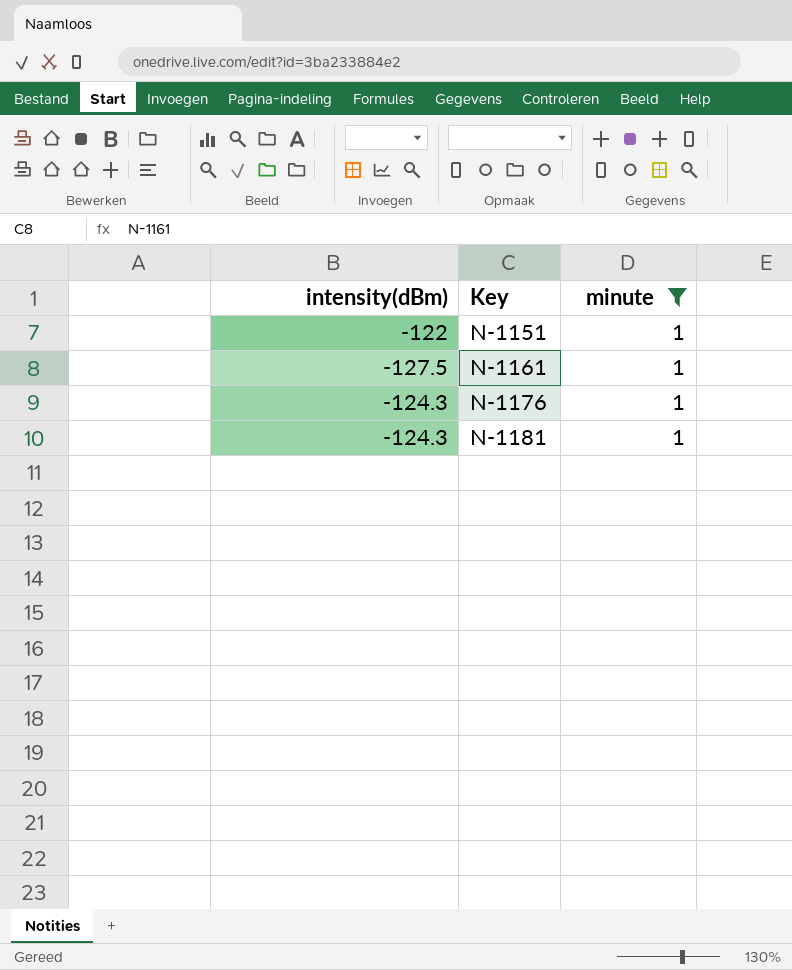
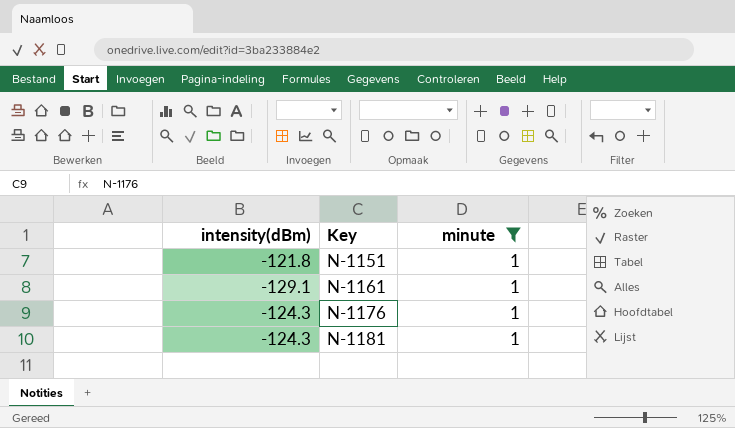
N-1151 | intensity(dBm): -122 -> -121.8
N-1161 | intensity(dBm): -127.5 -> -129.1

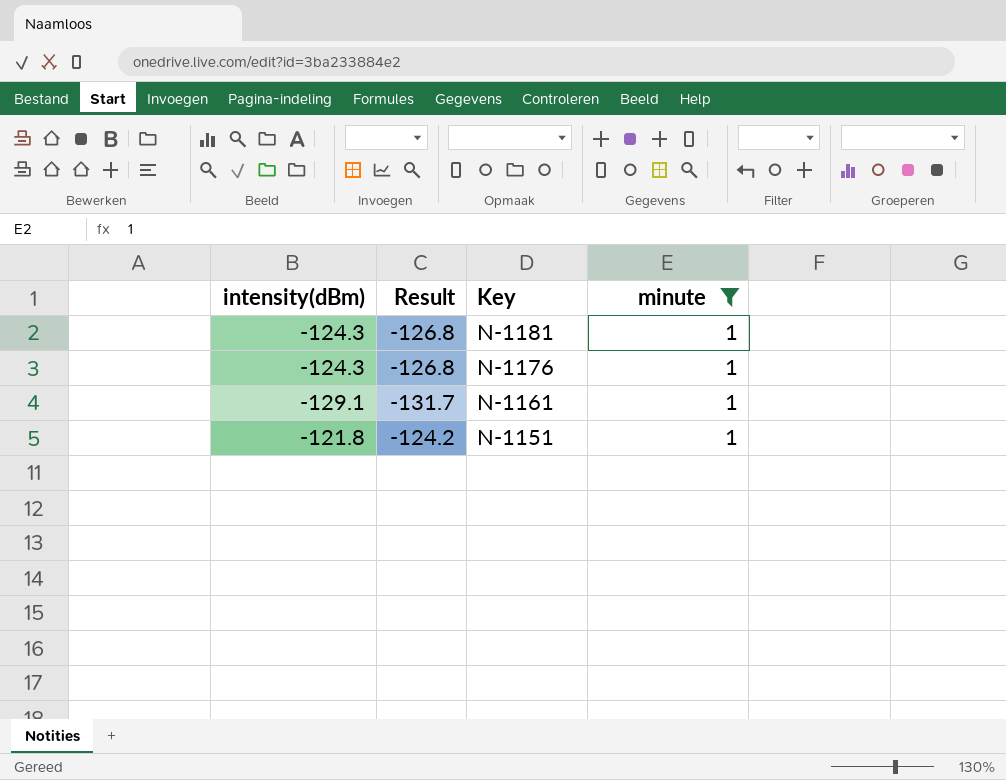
row order: Key ascending -> Key descending
column Result | formula: none -> [intensity(dBm)] * 1.02

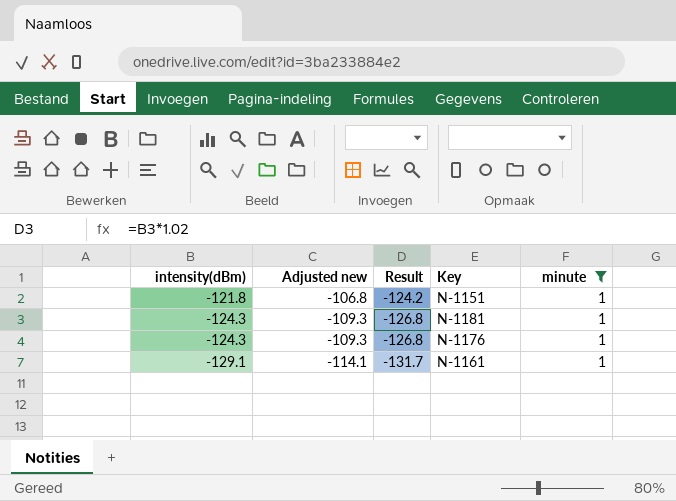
row order: Key descending -> intensity(dBm) descending
column Adjusted new | formula: none -> [intensity(dBm)] + 15

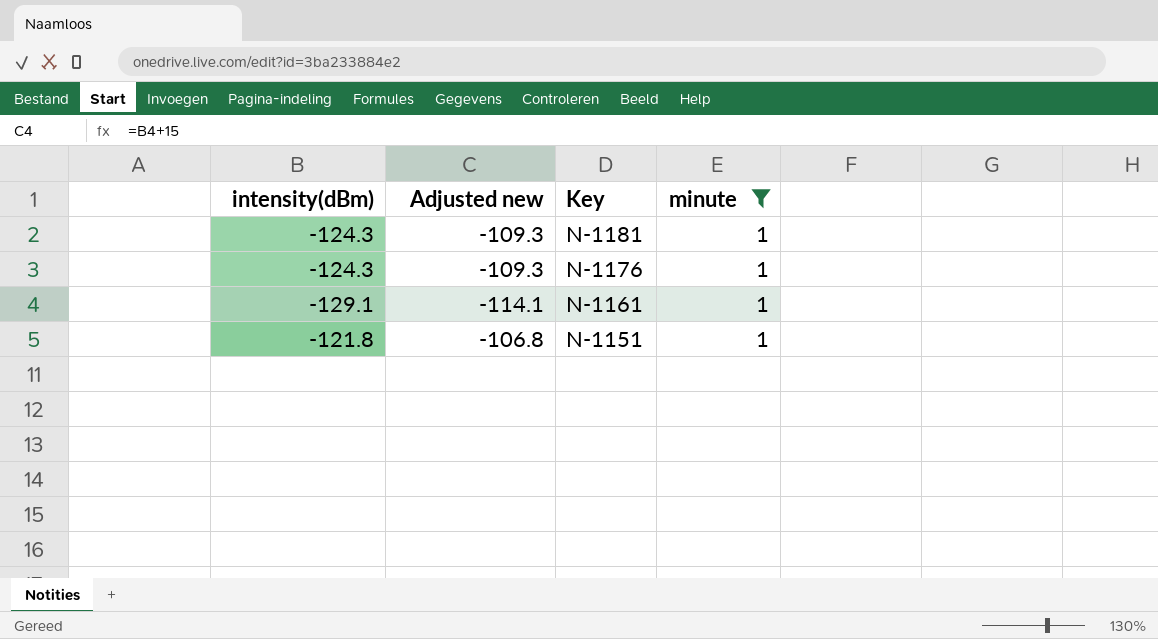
row order: intensity(dBm) descending -> Key descending
column Result | formula: [intensity(dBm)] * 1.02 -> none

